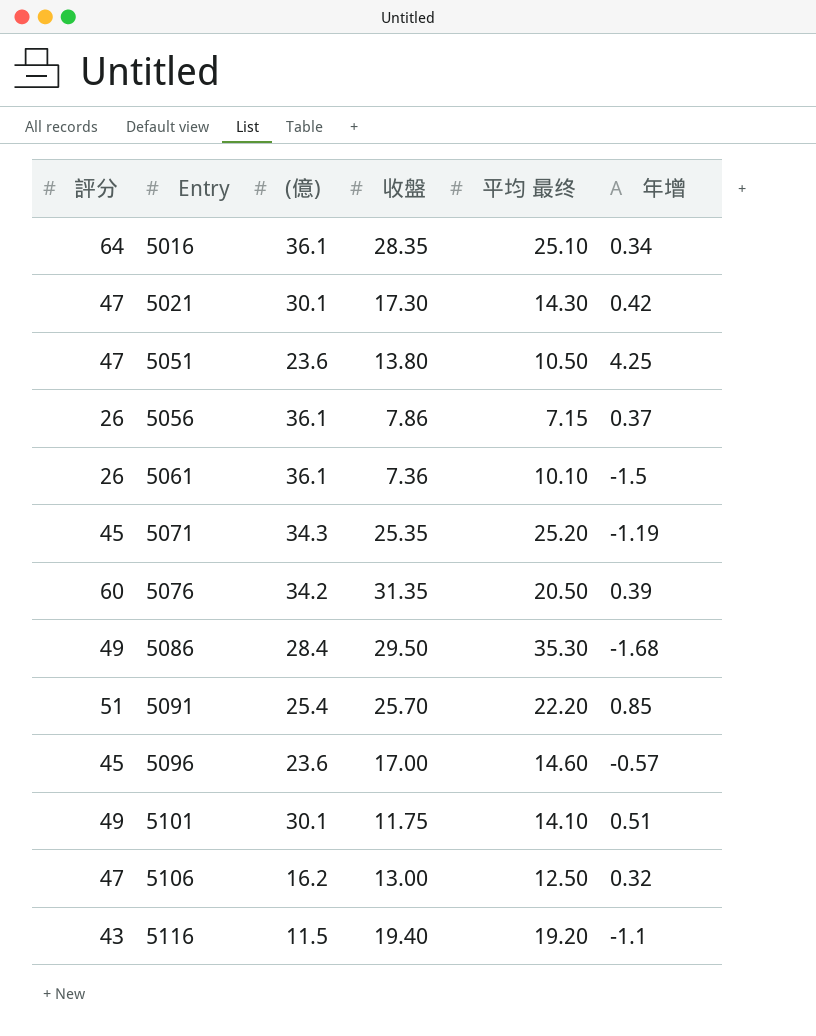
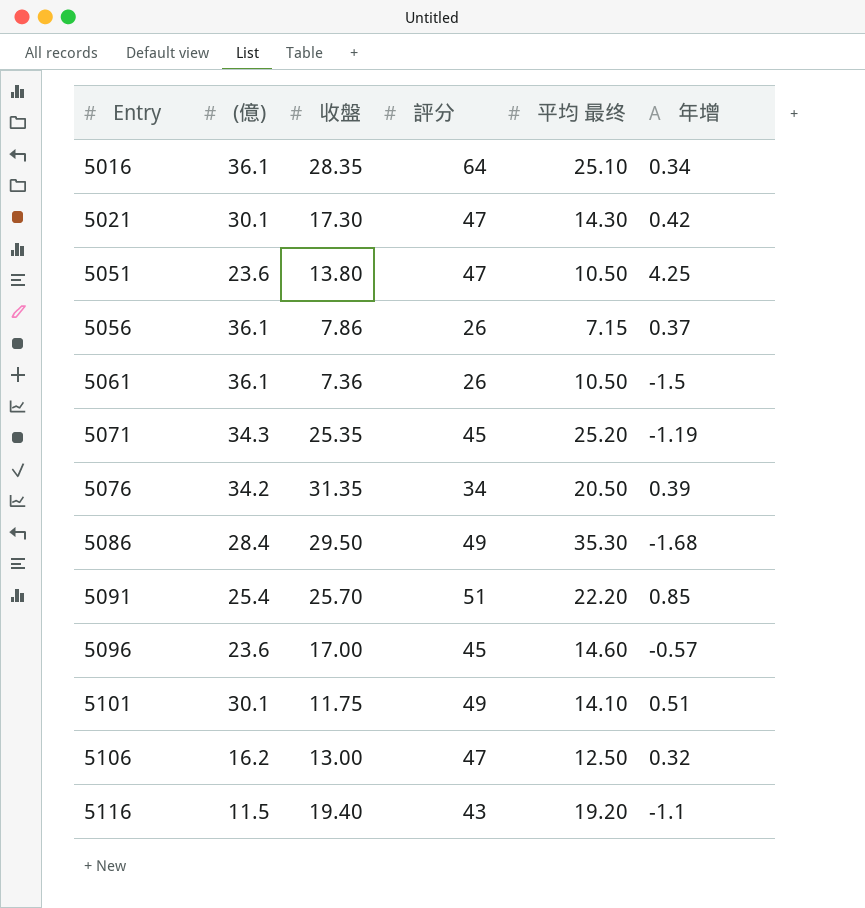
column 評分 | position: 1 -> 4
5061 | 平均 最终: 10.10 -> 10.50
5076 | 評分: 60 -> 34

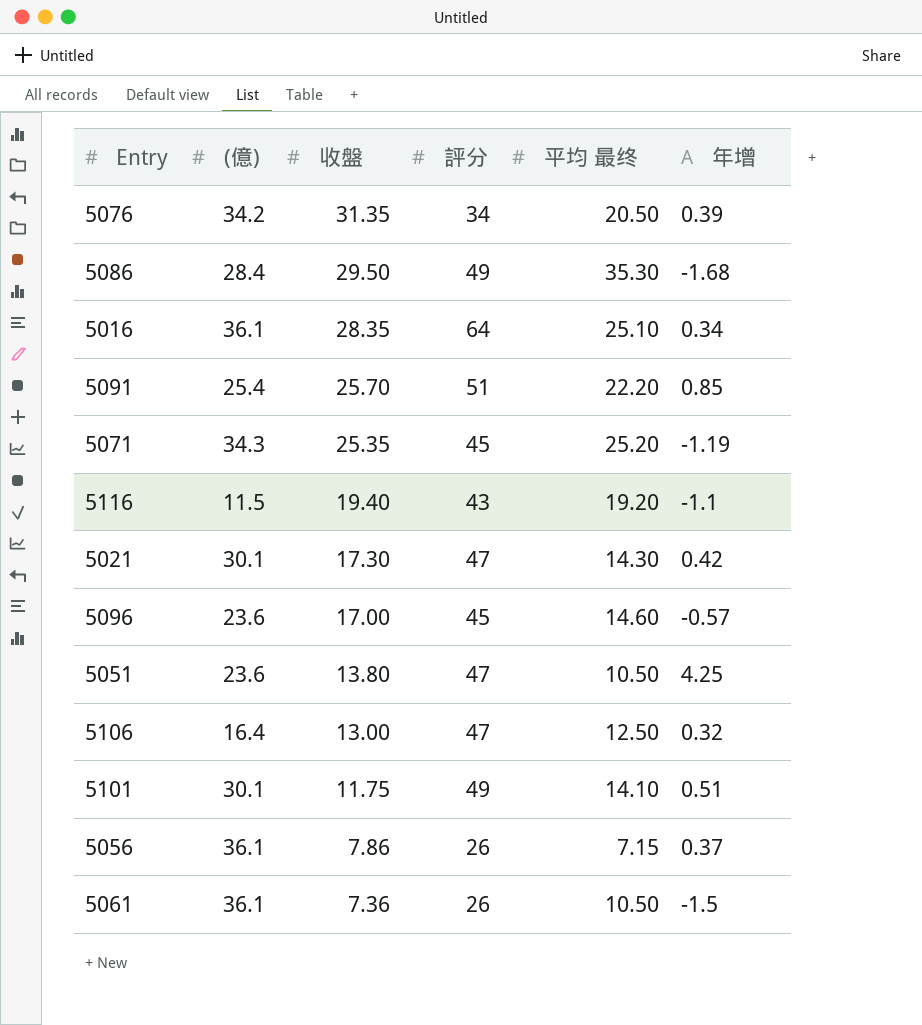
row order: Entry ascending -> 收盤 descending
5106 | (億): 16.2 -> 16.4

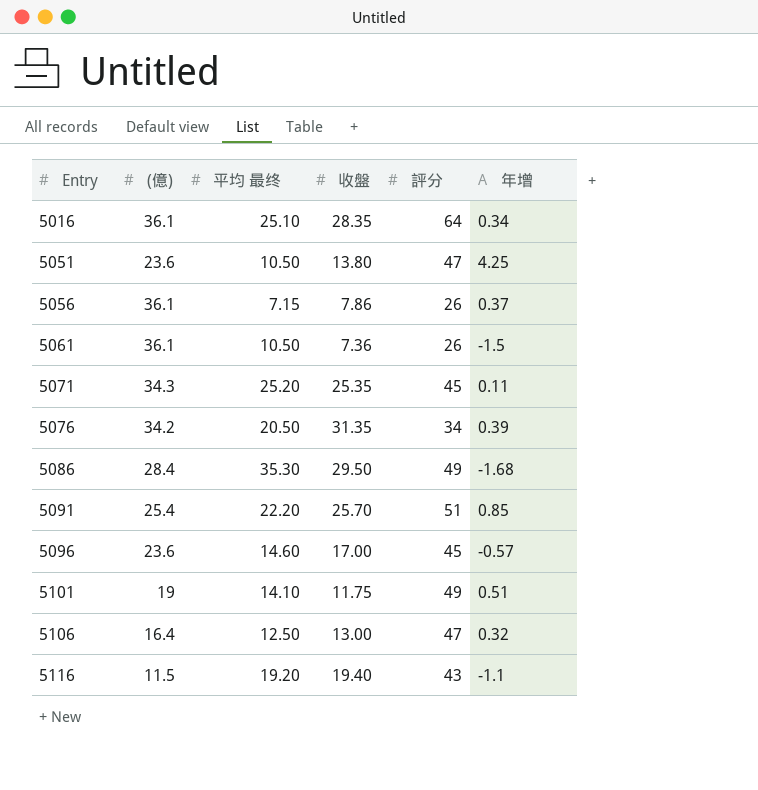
row order: 收盤 descending -> Entry ascending
column 平均 最终 | position: 5 -> 3
row 5021: 30.1 | 17.30 | 47 | 14.30 | 0.42 -> none
5071 | 年增: -1.19 -> 0.11
5101 | (億): 30.1 -> 19

